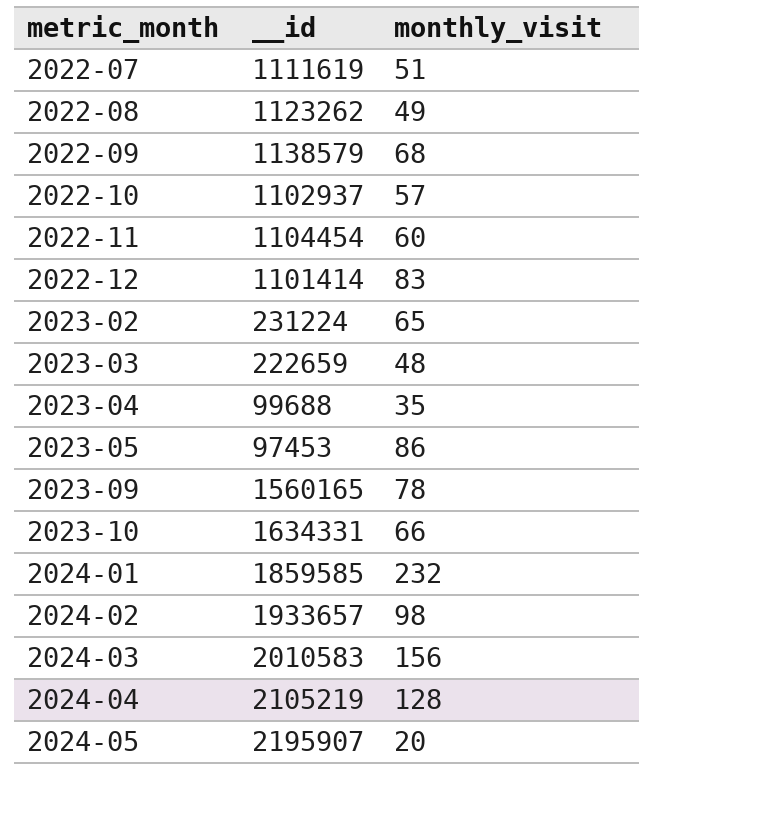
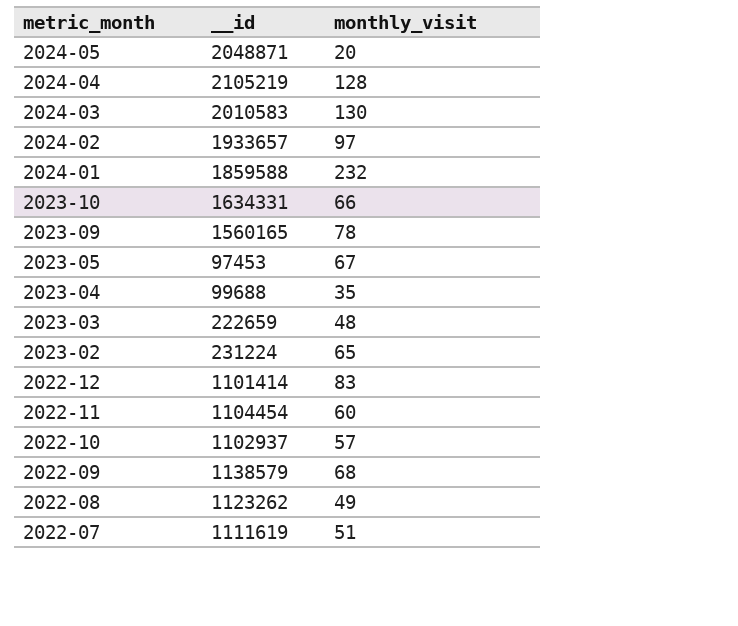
row order: metric_month ascending -> metric_month descending
2024-05 | __id: 2195907 -> 2048871
2024-03 | monthly_visit: 156 -> 130
2024-02 | monthly_visit: 98 -> 97
2024-01 | __id: 1859585 -> 1859588
2023-05 | monthly_visit: 86 -> 67

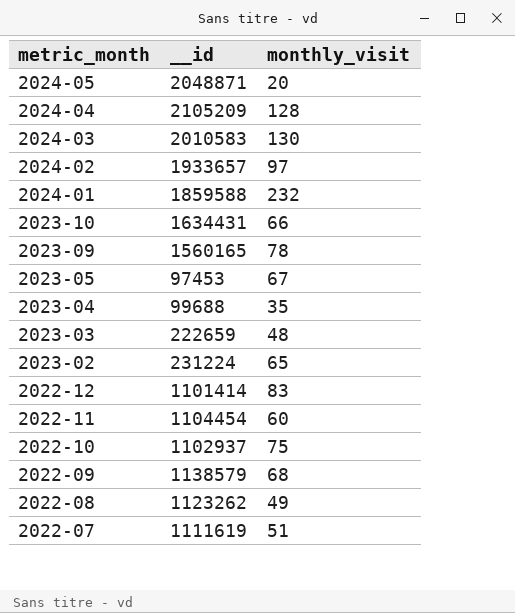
2024-04 | __id: 2105219 -> 2105209
2023-10 | __id: 1634331 -> 1634431
2022-10 | monthly_visit: 57 -> 75

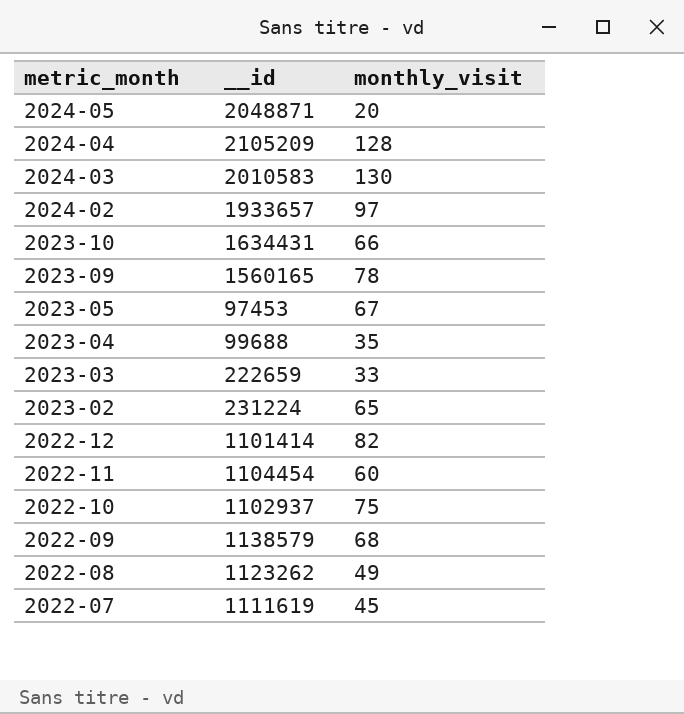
row 2024-01: 1859588 | 232 -> none
2023-03 | monthly_visit: 48 -> 33
2022-12 | monthly_visit: 83 -> 82
2022-07 | monthly_visit: 51 -> 45

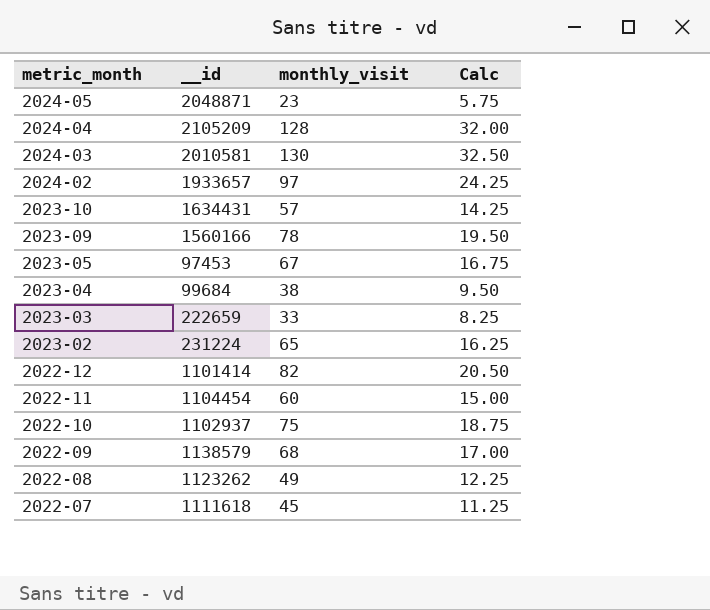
column Calc | formula: none -> [monthly_visit] * 0.25
2024-05 | monthly_visit: 20 -> 23
2024-03 | __id: 2010583 -> 2010581
2023-10 | monthly_visit: 66 -> 57
2023-09 | __id: 1560165 -> 1560166
2023-04 | __id: 99688 -> 99684
2023-04 | monthly_visit: 35 -> 38
2022-07 | __id: 1111619 -> 1111618

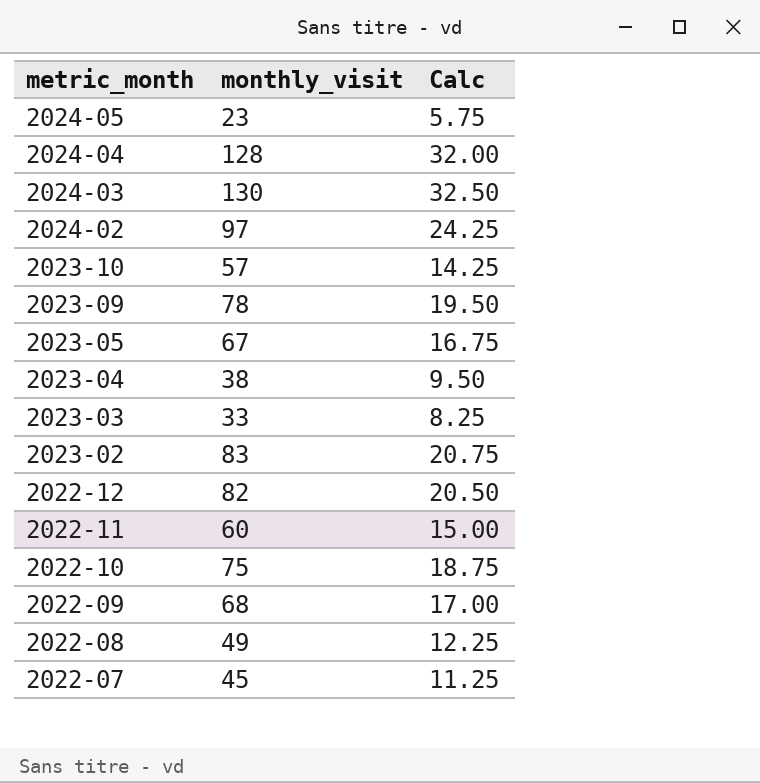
column __id | position: 2 -> none
2023-02 | monthly_visit: 65 -> 83
2023-02 | Calc: 16.25 -> 20.75

